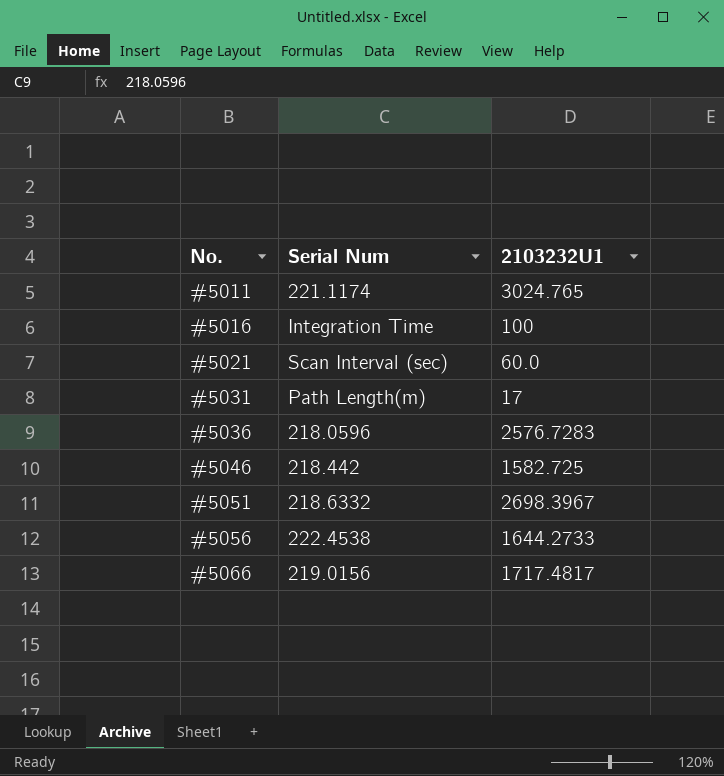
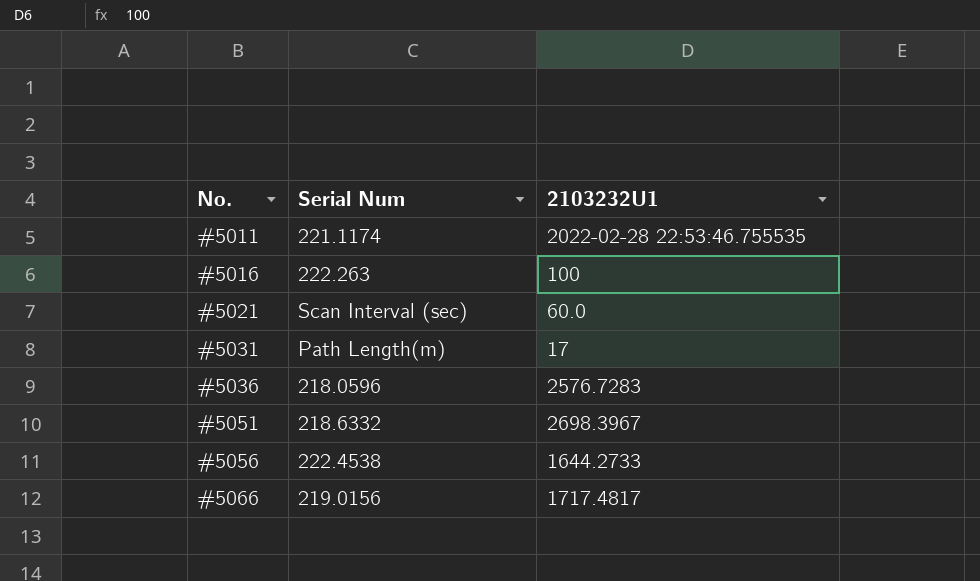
row #5046: 218.442 | 1582.725 -> none
#5011 | 2103232U1: 3024.765 -> 2022-02-28 22:53:46.755535
#5016 | Serial Num: Integration Time -> 222.263

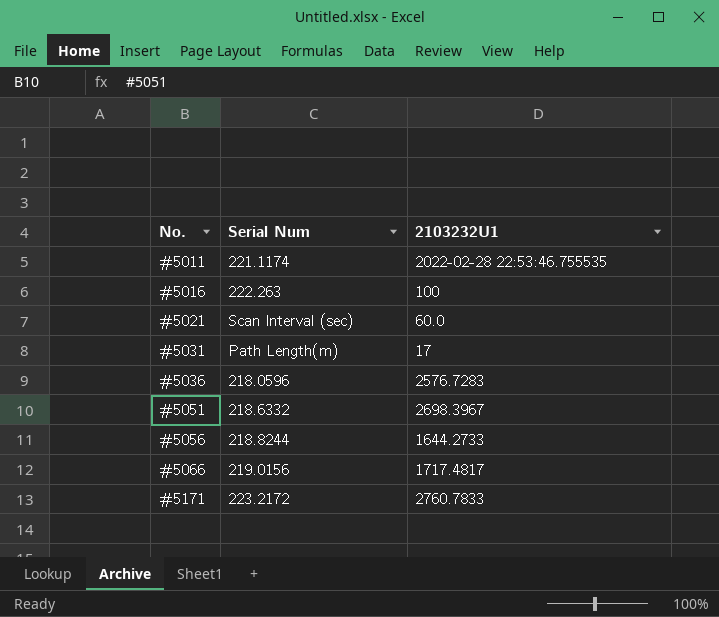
#5056 | Serial Num: 222.4538 -> 218.8244
row #5171: none -> 223.2172 | 2760.7833

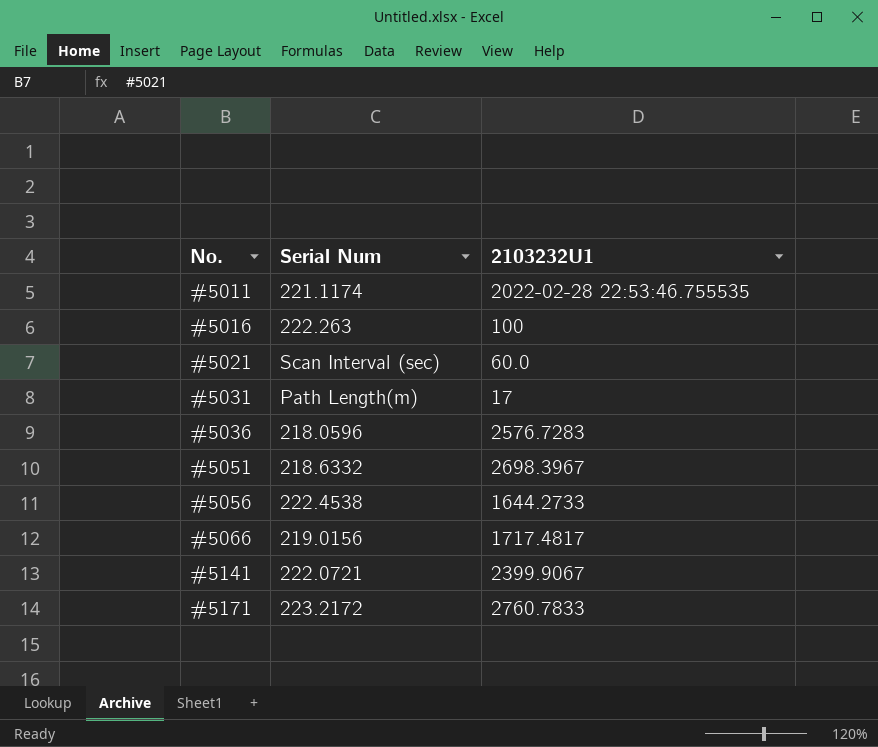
#5056 | Serial Num: 218.8244 -> 222.4538
row #5141: none -> 222.0721 | 2399.9067

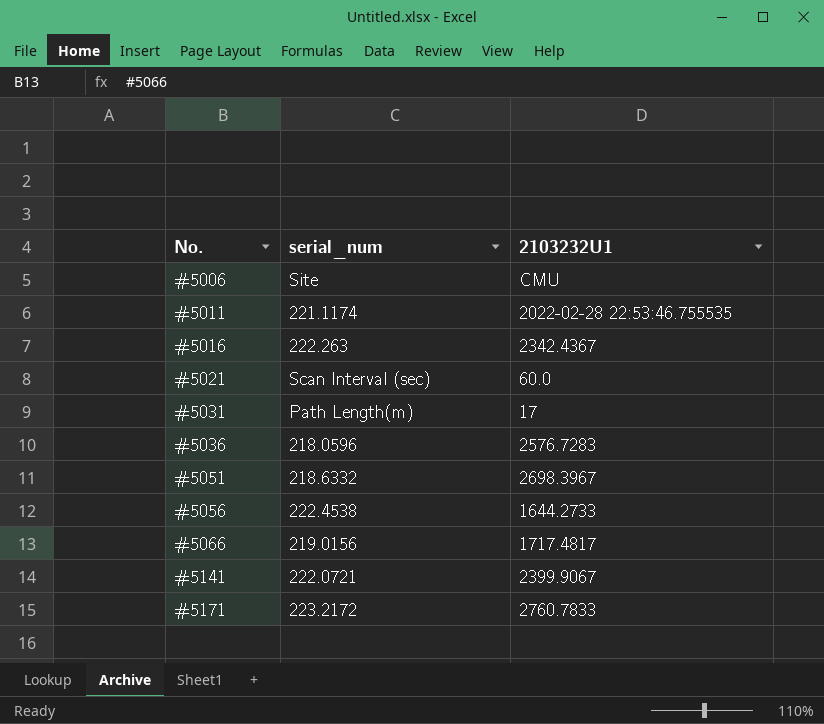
column name: Serial Num -> serial_num
row #5006: none -> Site | CMU
#5016 | 2103232U1: 100 -> 2342.4367

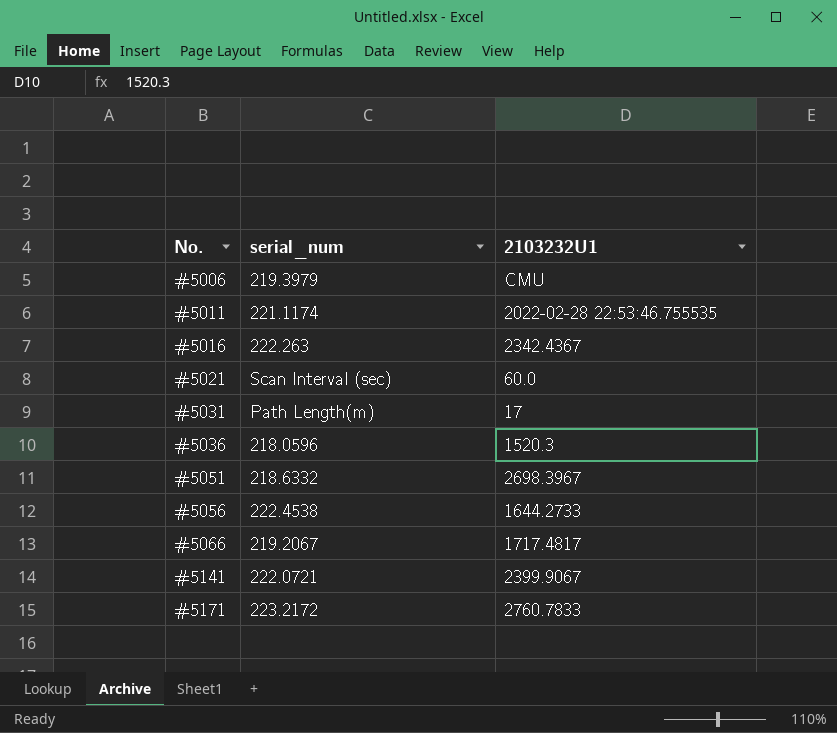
#5006 | serial_num: Site -> 219.3979
#5036 | 2103232U1: 2576.7283 -> 1520.3
#5066 | serial_num: 219.0156 -> 219.2067

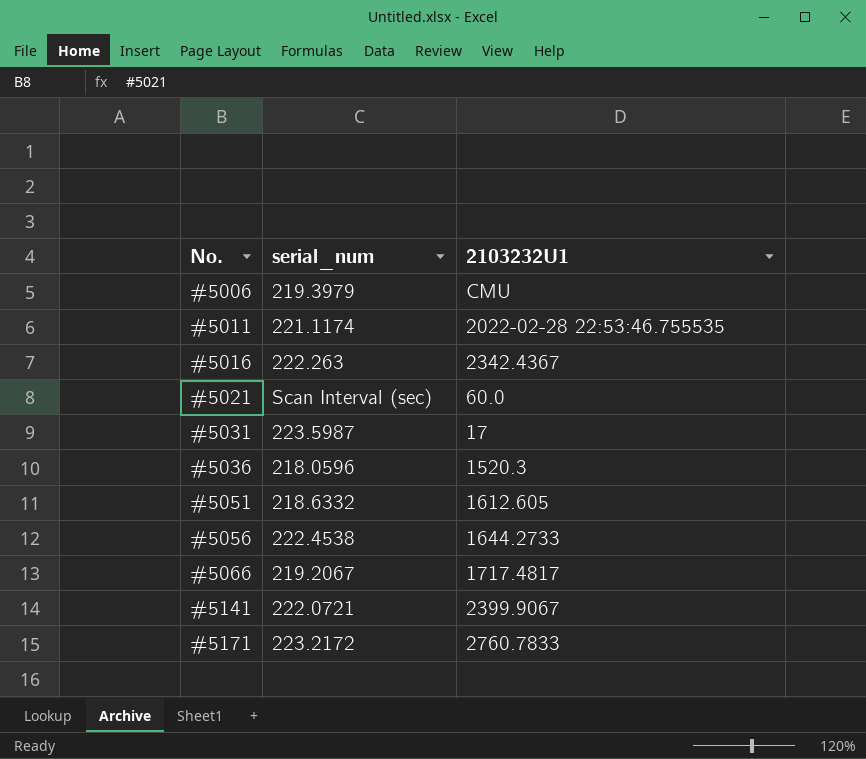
#5031 | serial_num: Path Length(m) -> 223.5987
#5051 | 2103232U1: 2698.3967 -> 1612.605

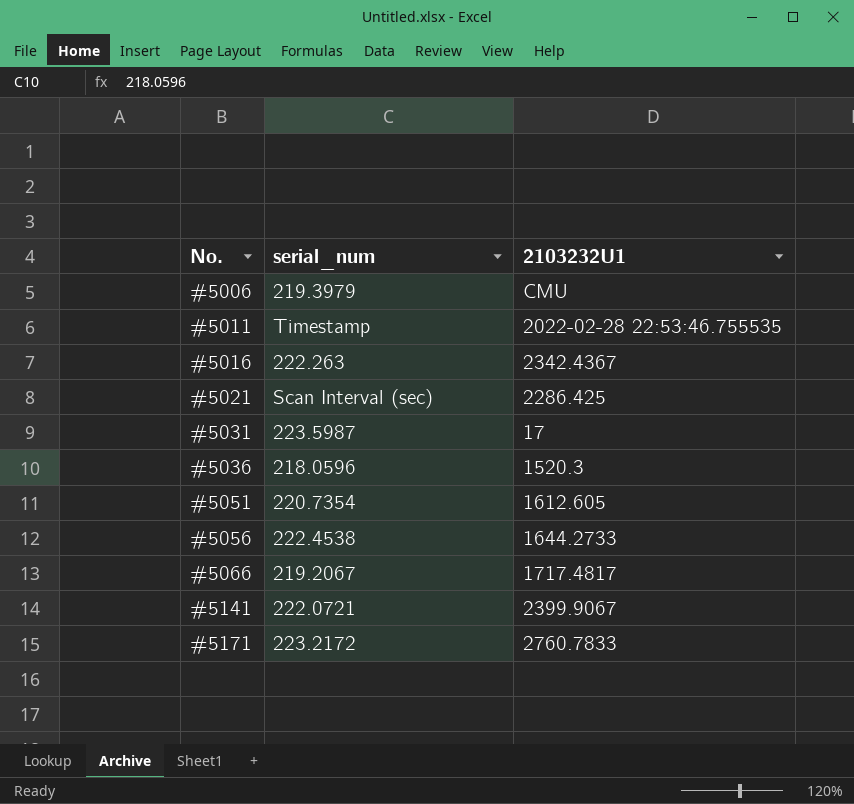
#5011 | serial_num: 221.1174 -> Timestamp
#5021 | 2103232U1: 60.0 -> 2286.425
#5051 | serial_num: 218.6332 -> 220.7354

